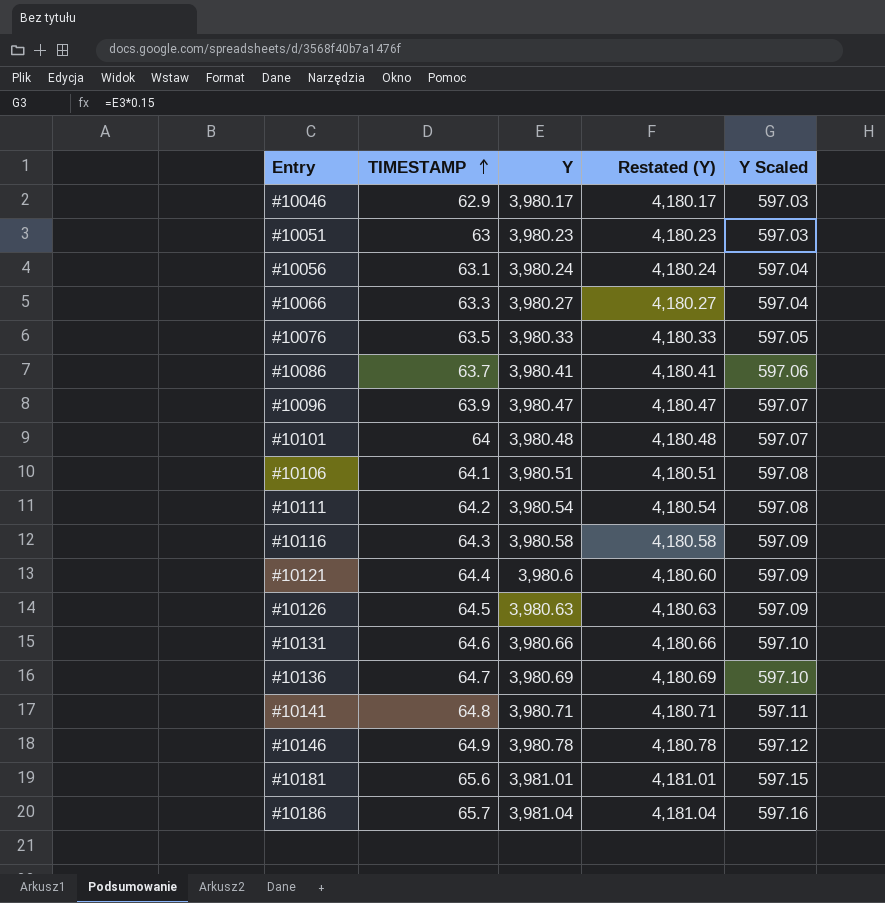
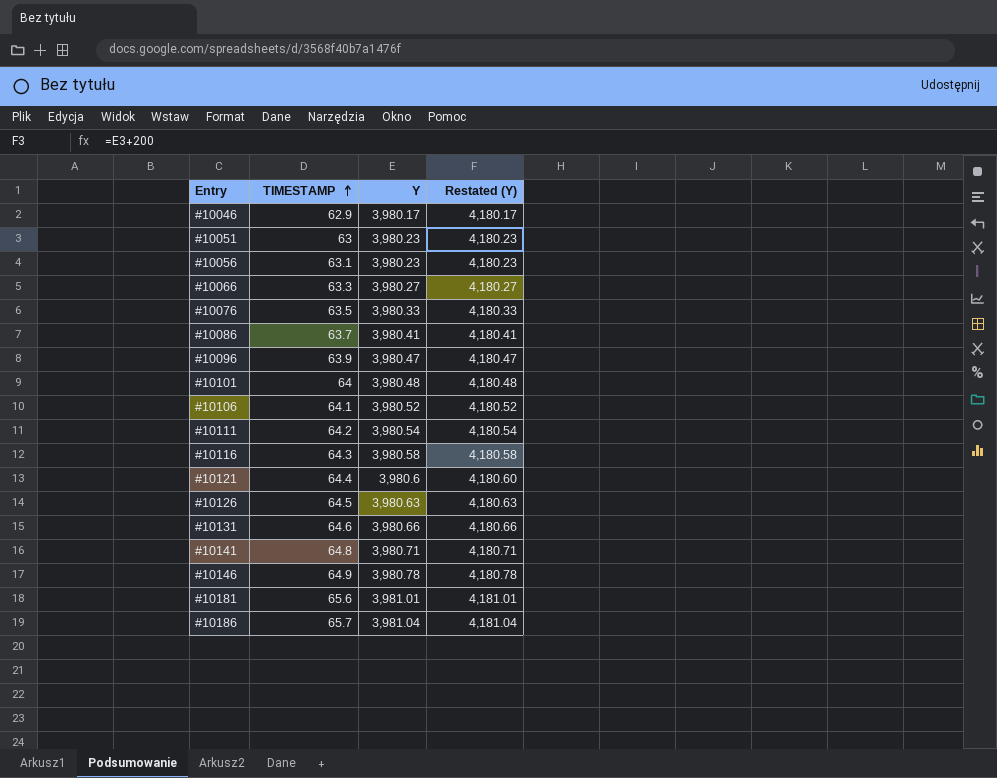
column Y Scaled | formula: [Y] * 0.15 -> none
row #10136: 64.7 | 3,980.69 | 4,180.69 | 597.10 -> none
#10056 | Y: 3,980.24 -> 3,980.23
#10056 | Restated (Y): 4,180.24 -> 4,180.23
#10106 | Y: 3,980.51 -> 3,980.52
#10106 | Restated (Y): 4,180.51 -> 4,180.52

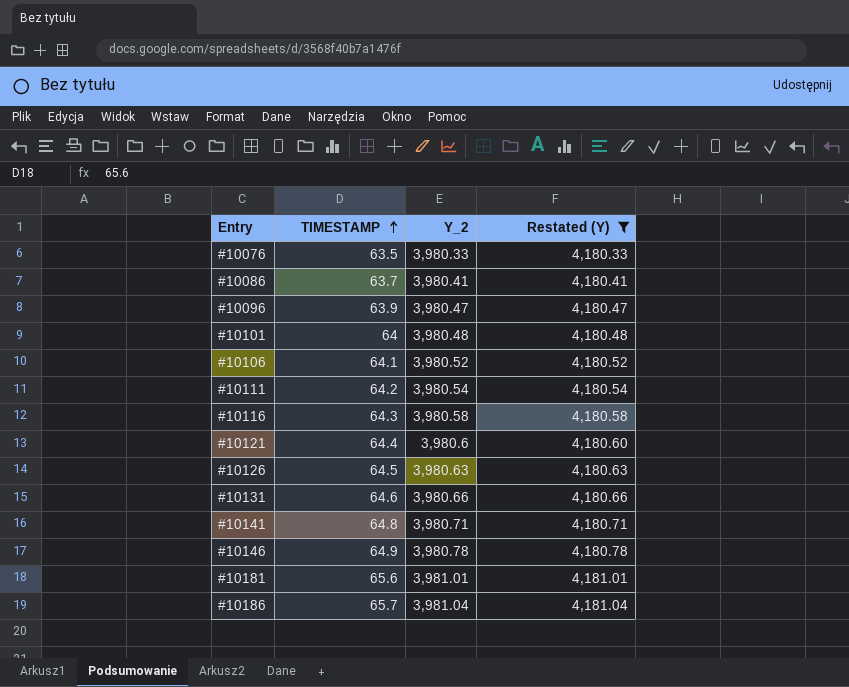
filter: none -> Restated (Y) >= 4,180.33
column name: Y -> Y_2

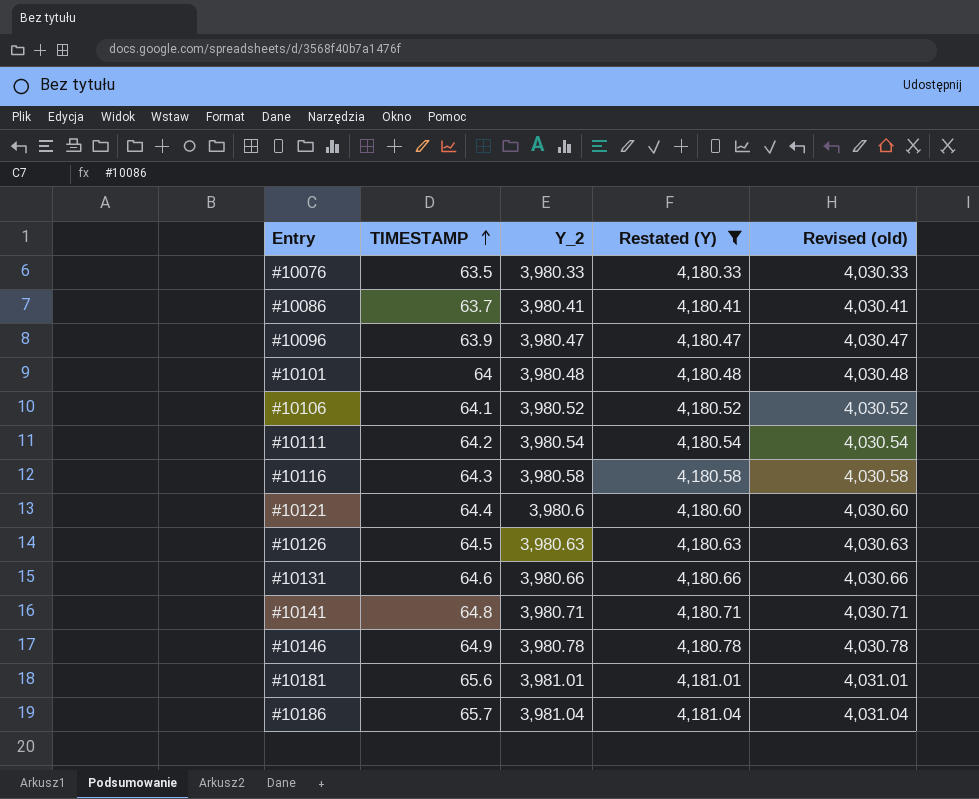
column Revised (old) | formula: none -> [Y_2] + 50

